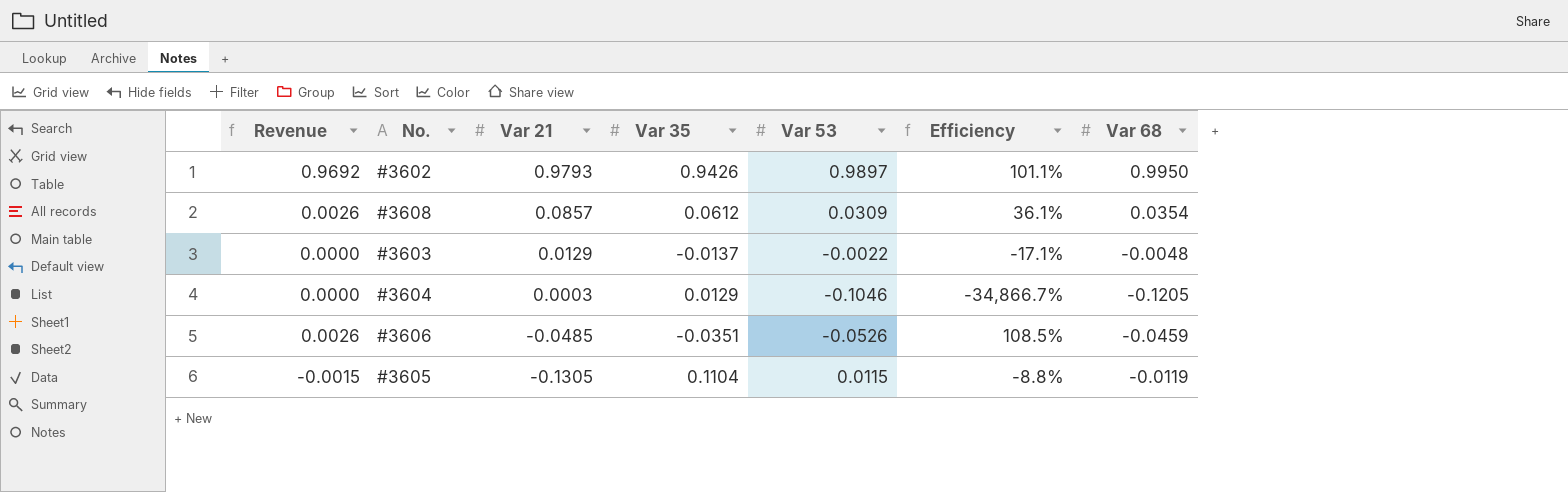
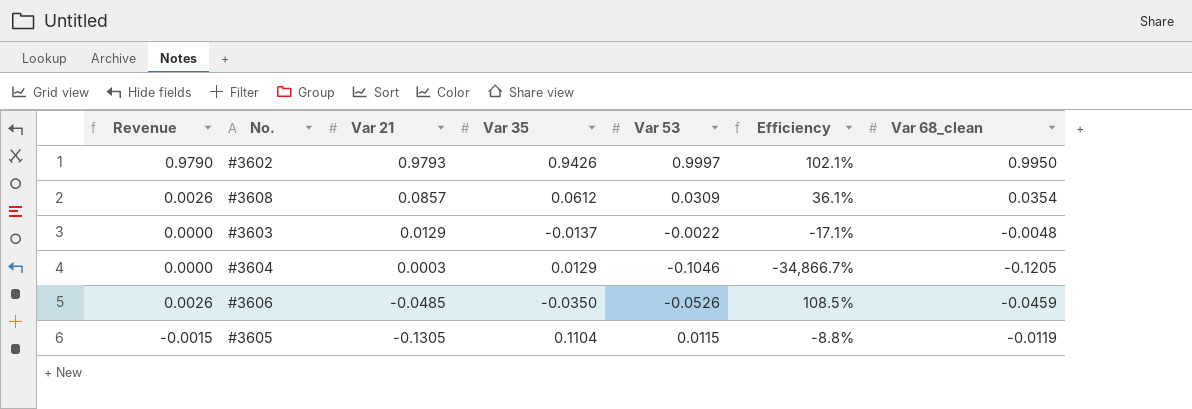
column name: Var 68 -> Var 68_clean
#3602 | Revenue: 0.9692 -> 0.9790
#3602 | Var 53: 0.9897 -> 0.9997
#3602 | Efficiency: 101.1% -> 102.1%
#3606 | Var 35: -0.0351 -> -0.0350

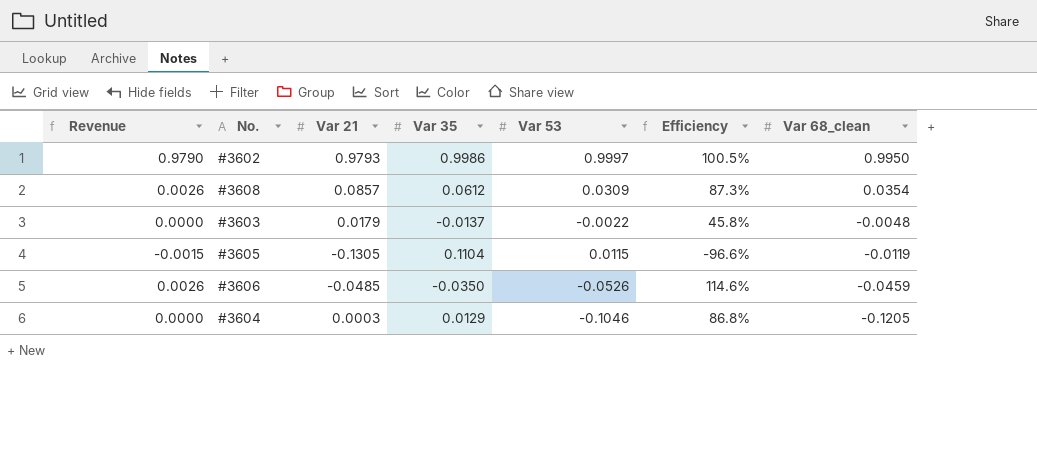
row order: Var 21 descending -> Var 68_clean descending
column Efficiency | formula: [Var 53] / [Var 21] -> [Var 53] / [Var 68_clean]
#3602 | Var 35: 0.9426 -> 0.9986
#3603 | Var 21: 0.0129 -> 0.0179

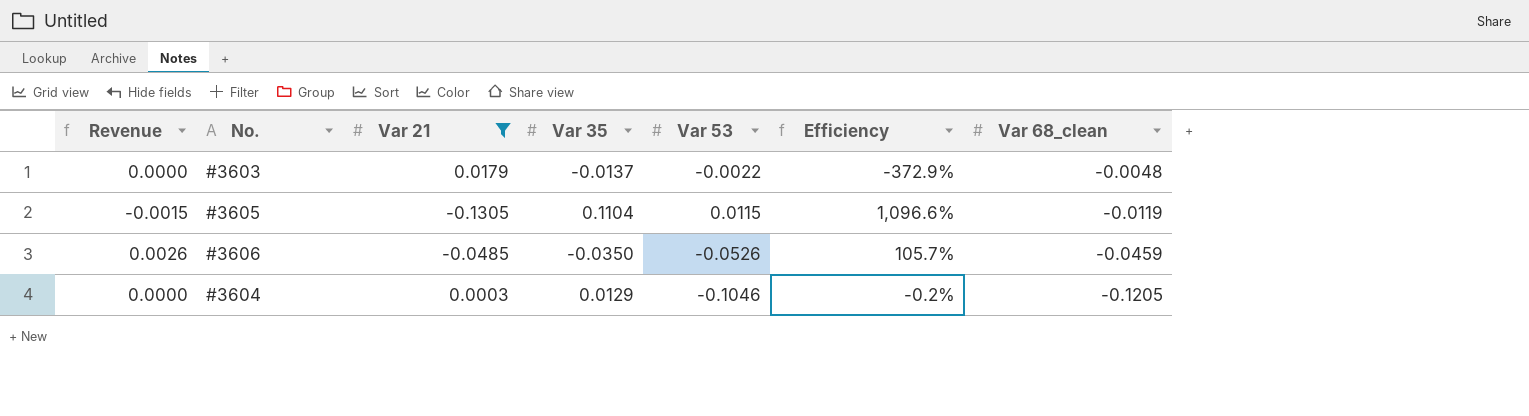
filter: none -> Var 21 <= 0.0179
column Efficiency | formula: [Var 53] / [Var 68_clean] -> [Var 21] / [Var 68_clean]

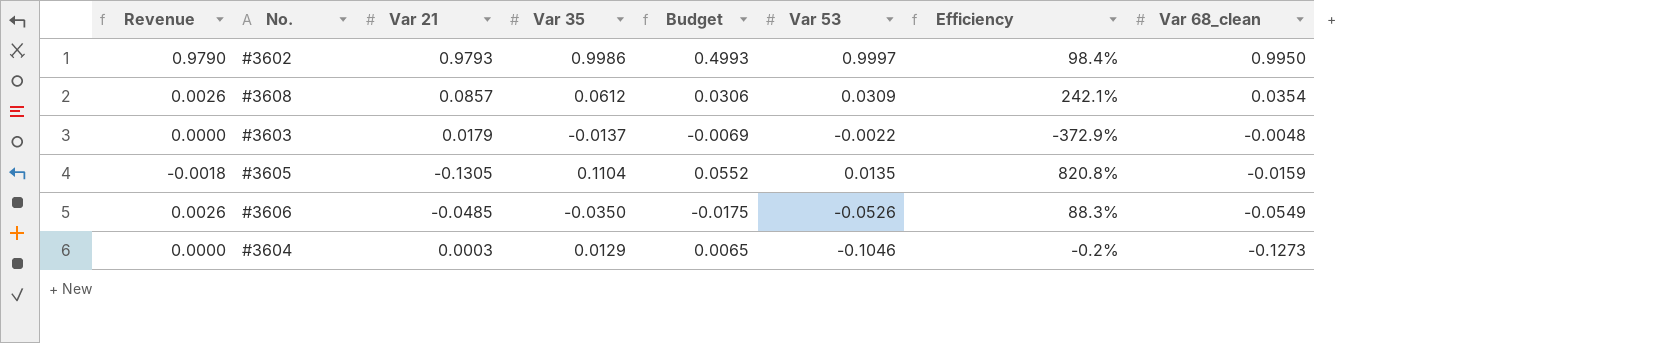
filter: Var 21 <= 0.0179 -> none
column Budget | formula: none -> [Var 35] * 0.5
#3605 | Revenue: -0.0015 -> -0.0018
#3605 | Var 53: 0.0115 -> 0.0135
#3605 | Efficiency: 1,096.6% -> 820.8%
#3605 | Var 68_clean: -0.0119 -> -0.0159
#3606 | Efficiency: 105.7% -> 88.3%
#3606 | Var 68_clean: -0.0459 -> -0.0549
#3604 | Var 68_clean: -0.1205 -> -0.1273

